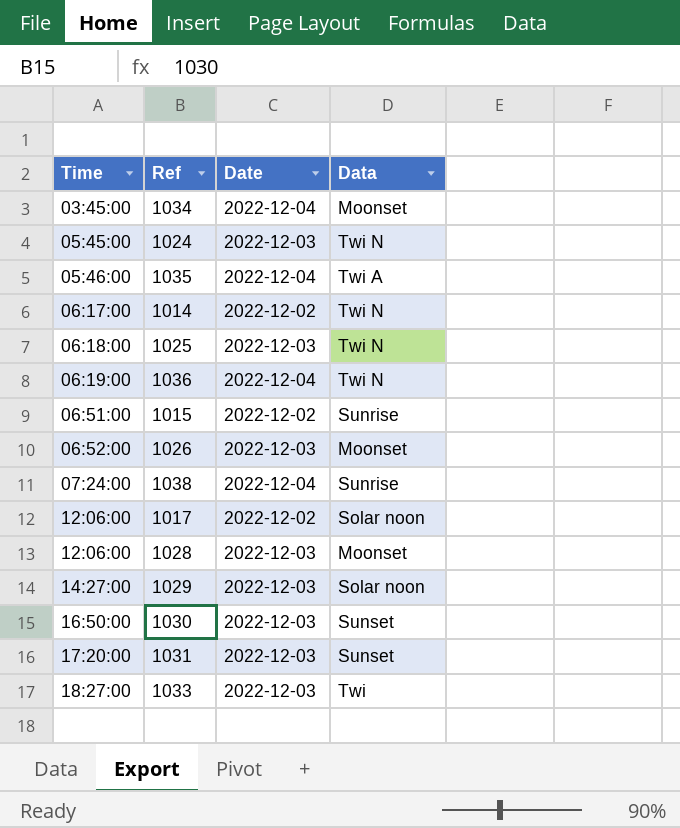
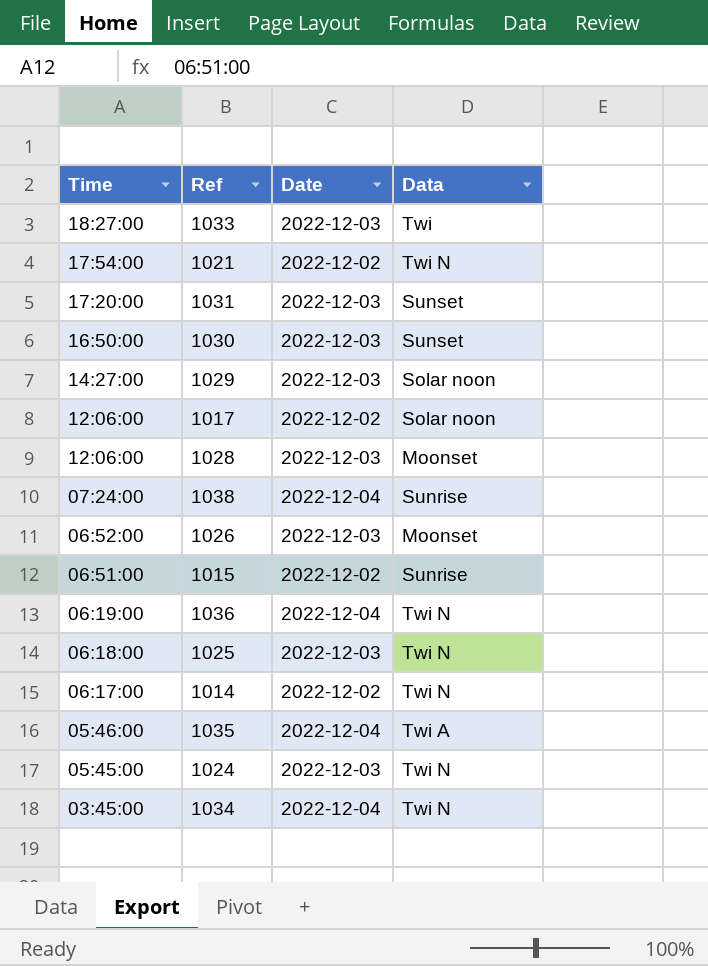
row order: Time ascending -> Time descending
row 1021: none -> 17:54:00 | 2022-12-02 | Twi N
1034 | Data: Moonset -> Twi N

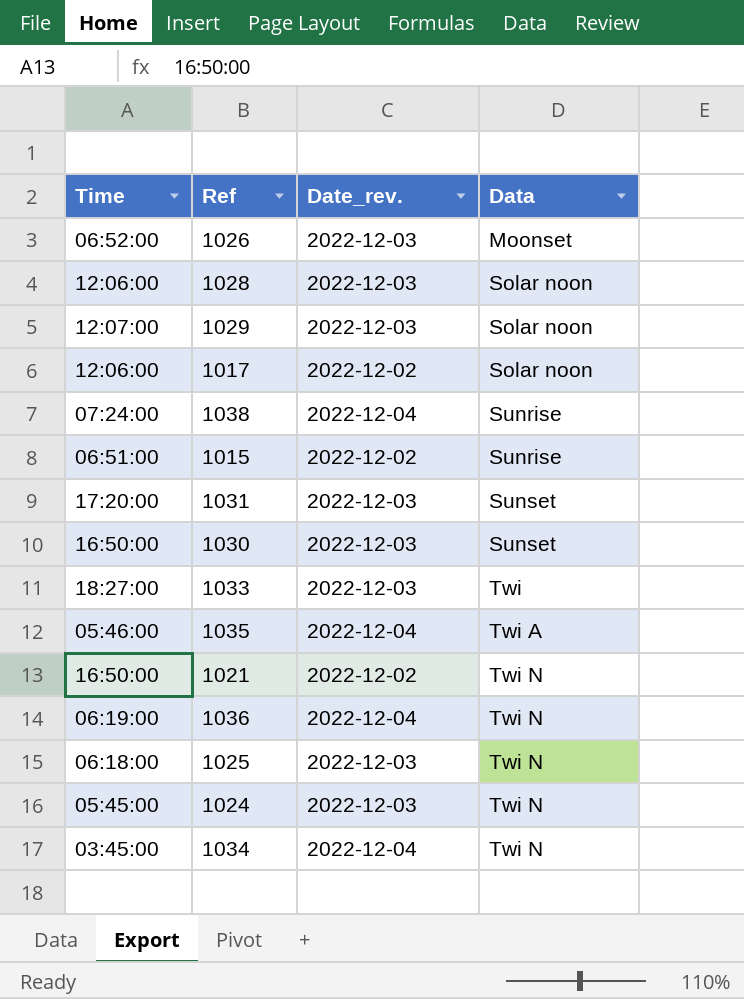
row order: Time descending -> Data ascending
column name: Date -> Date_rev.
row 1014: 06:17:00 | 2022-12-02 | Twi N -> none
1028 | Data: Moonset -> Solar noon
1029 | Time: 14:27:00 -> 12:07:00
1021 | Time: 17:54:00 -> 16:50:00

